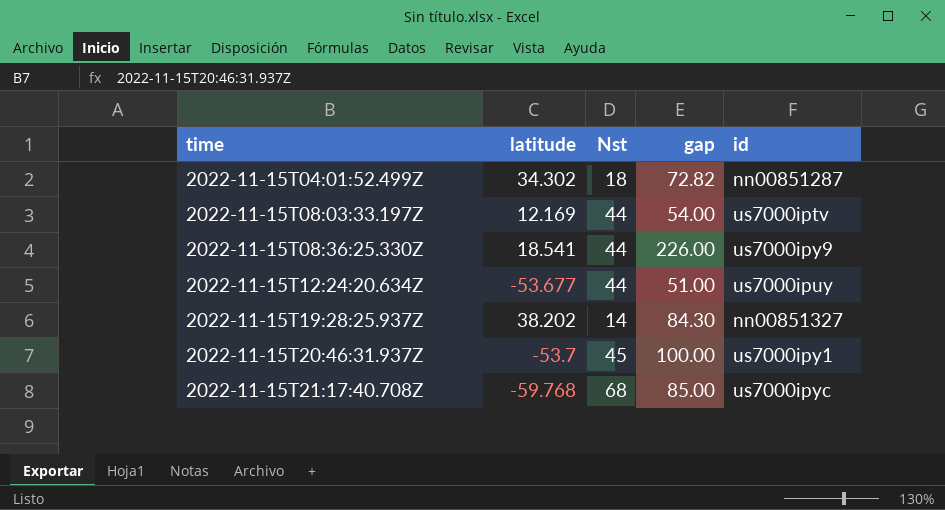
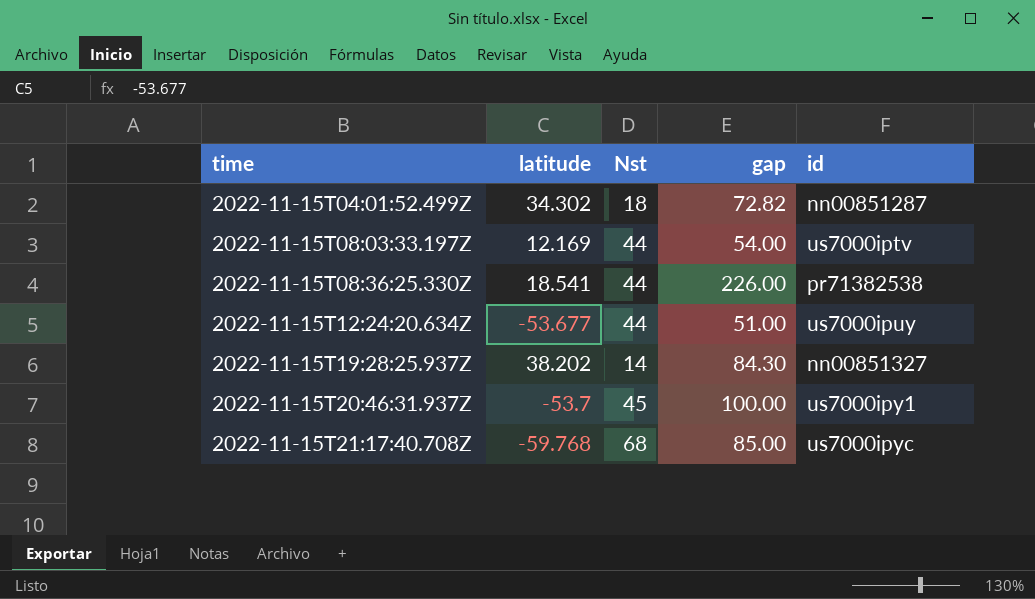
2022-11-15T08:36:25.330Z | id: us7000ipy9 -> pr71382538

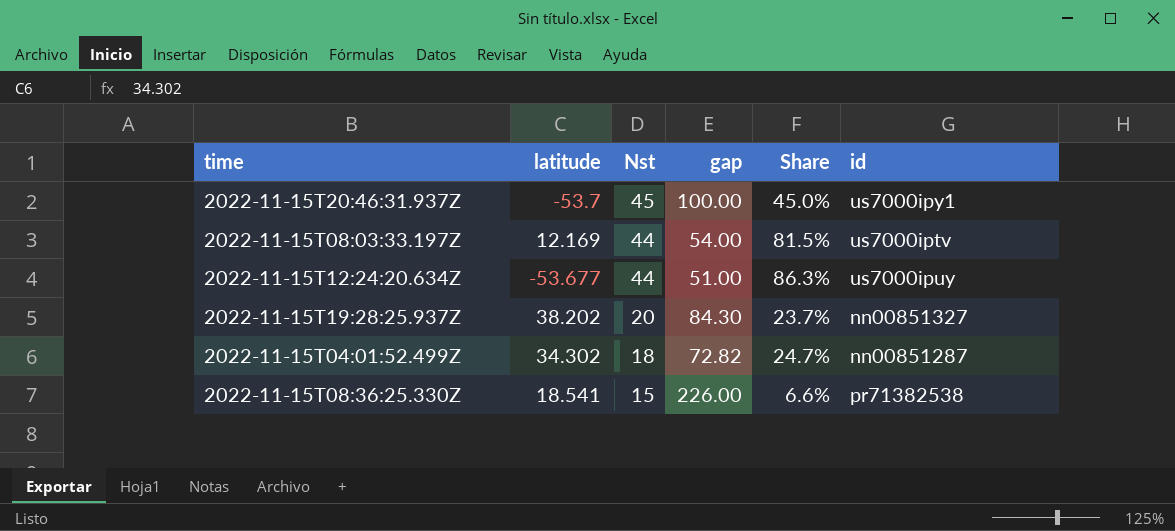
row order: time ascending -> Nst descending
column Share | formula: none -> [Nst] / [gap]
row 2022-11-15T21:17:40.708Z: -59.768 | 68 | 85.00 | us7000ipyc -> none
2022-11-15T19:28:25.937Z | Nst: 14 -> 20
2022-11-15T08:36:25.330Z | Nst: 44 -> 15

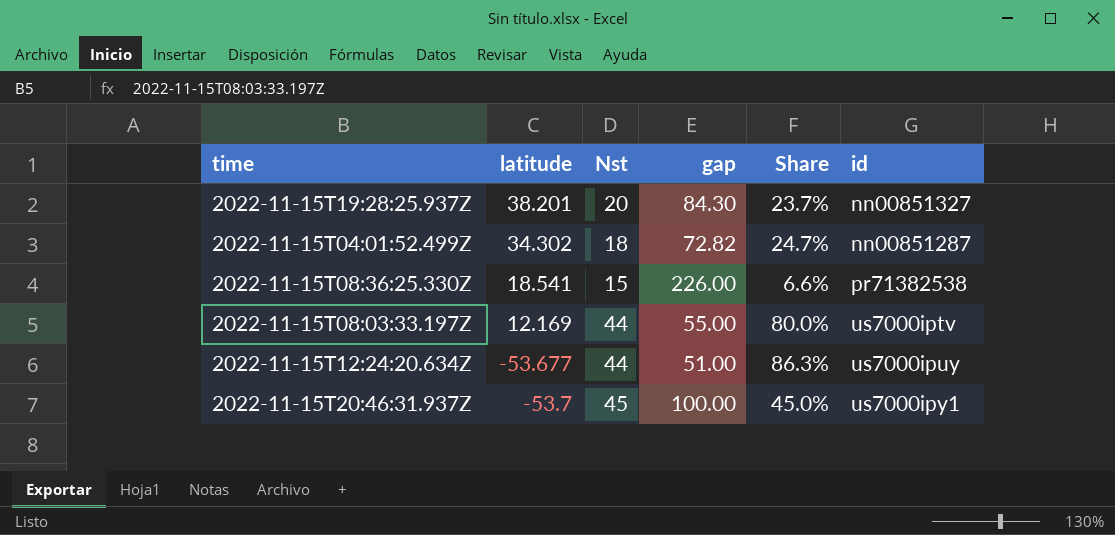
row order: Nst descending -> latitude descending
2022-11-15T19:28:25.937Z | latitude: 38.202 -> 38.201
2022-11-15T08:03:33.197Z | gap: 54.00 -> 55.00
2022-11-15T08:03:33.197Z | Share: 81.5% -> 80.0%

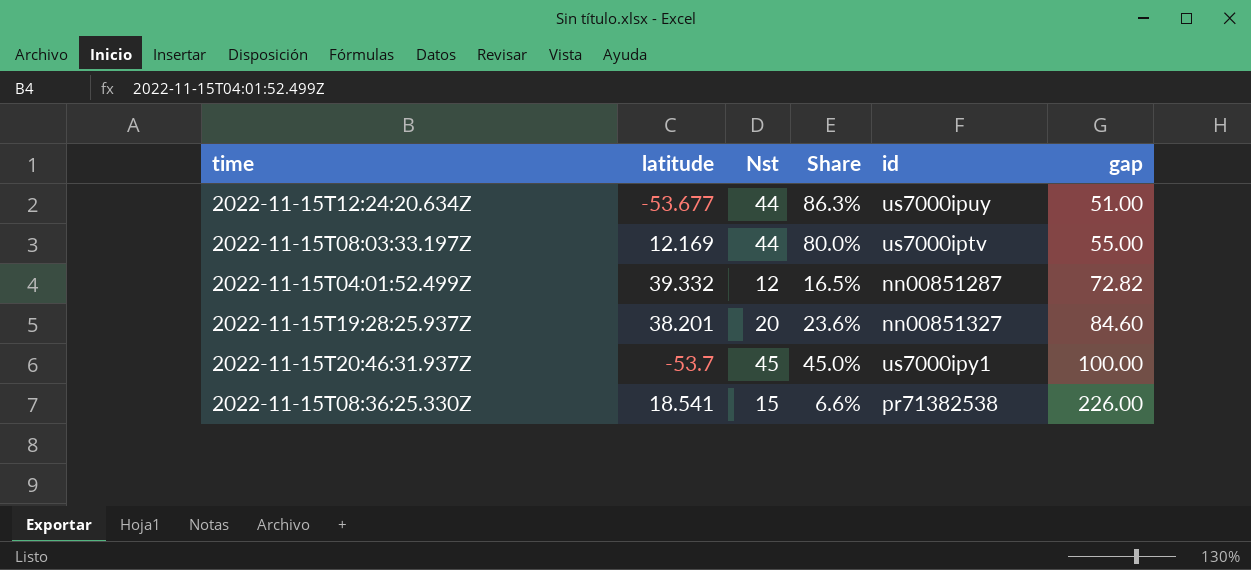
row order: latitude descending -> gap ascending
column gap | position: 4 -> 6
2022-11-15T04:01:52.499Z | latitude: 34.302 -> 39.332
2022-11-15T04:01:52.499Z | Nst: 18 -> 12
2022-11-15T04:01:52.499Z | Share: 24.7% -> 16.5%
2022-11-15T19:28:25.937Z | Share: 23.7% -> 23.6%
2022-11-15T19:28:25.937Z | gap: 84.30 -> 84.60

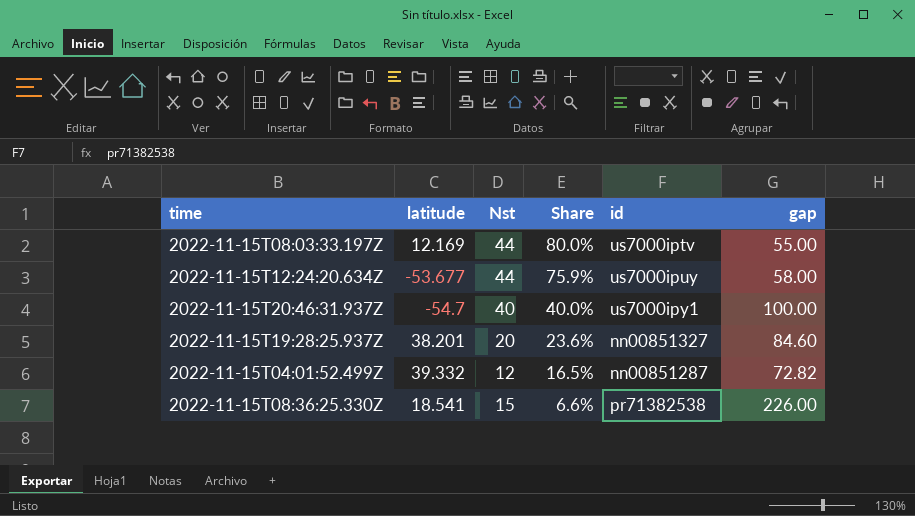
row order: gap ascending -> Share descending
2022-11-15T12:24:20.634Z | Share: 86.3% -> 75.9%
2022-11-15T12:24:20.634Z | gap: 51.00 -> 58.00
2022-11-15T20:46:31.937Z | latitude: -53.7 -> -54.7
2022-11-15T20:46:31.937Z | Nst: 45 -> 40
2022-11-15T20:46:31.937Z | Share: 45.0% -> 40.0%

